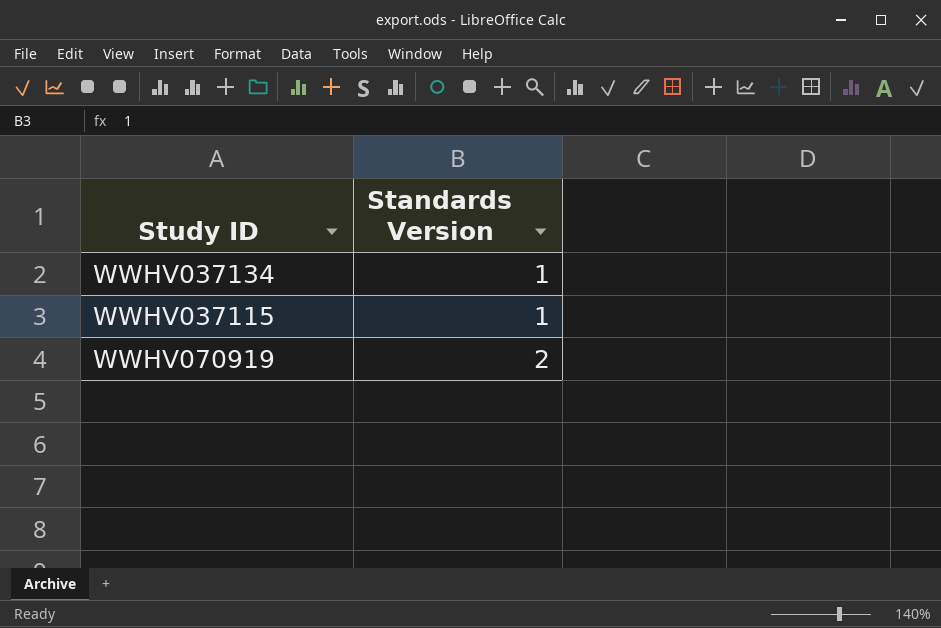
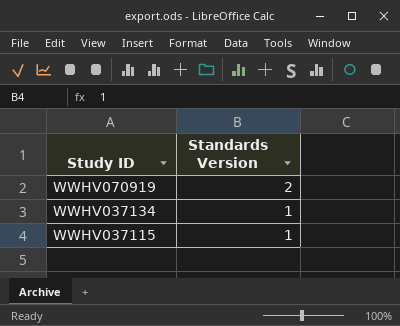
row order: Standards Version ascending -> Study ID descending

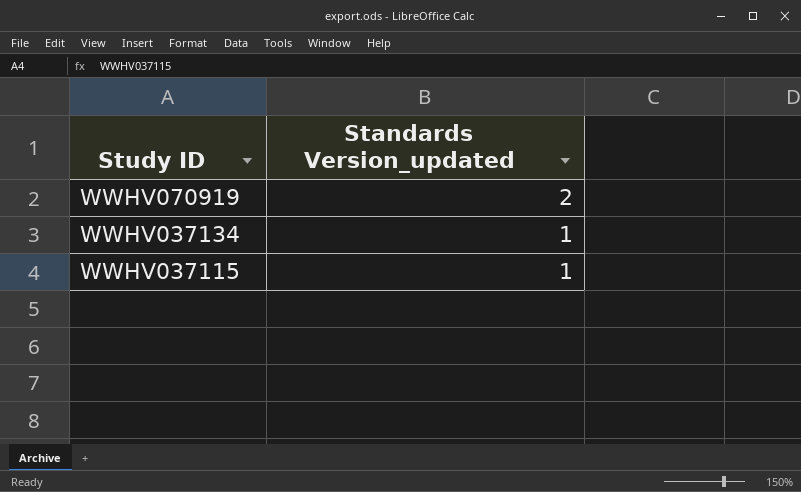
column name: Standards Version -> Standards Version_updated

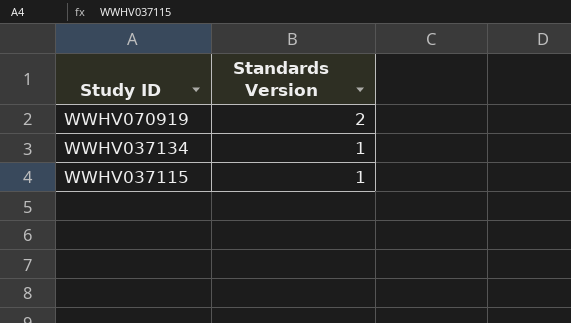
column name: Standards Version_updated -> Standards Version

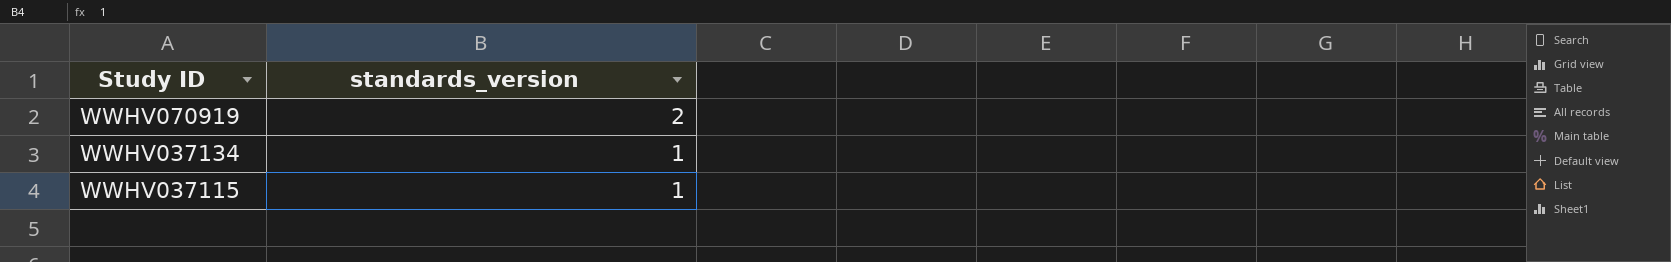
column name: Standards Version -> standards_version

